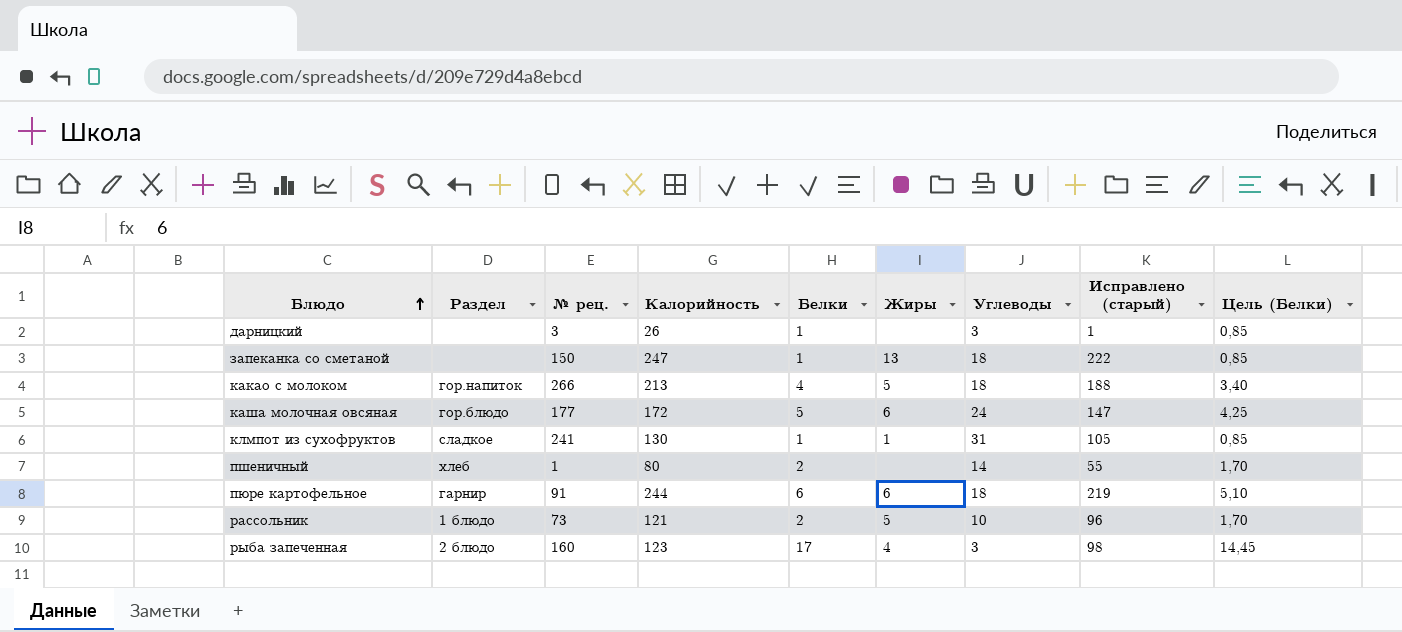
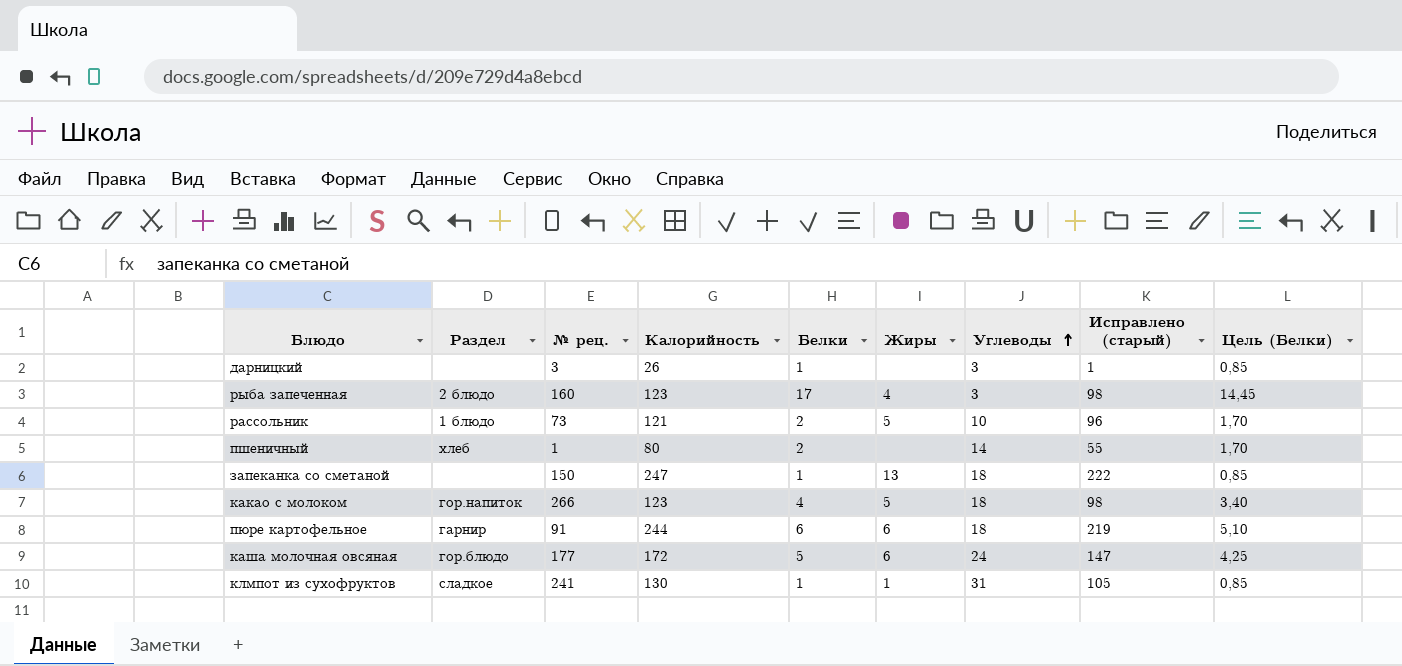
row order: Блюдо ascending -> Углеводы ascending
какао с молоком | Калорийность: 213 -> 123
какао с молоком | Исправлено (старый): 188 -> 98

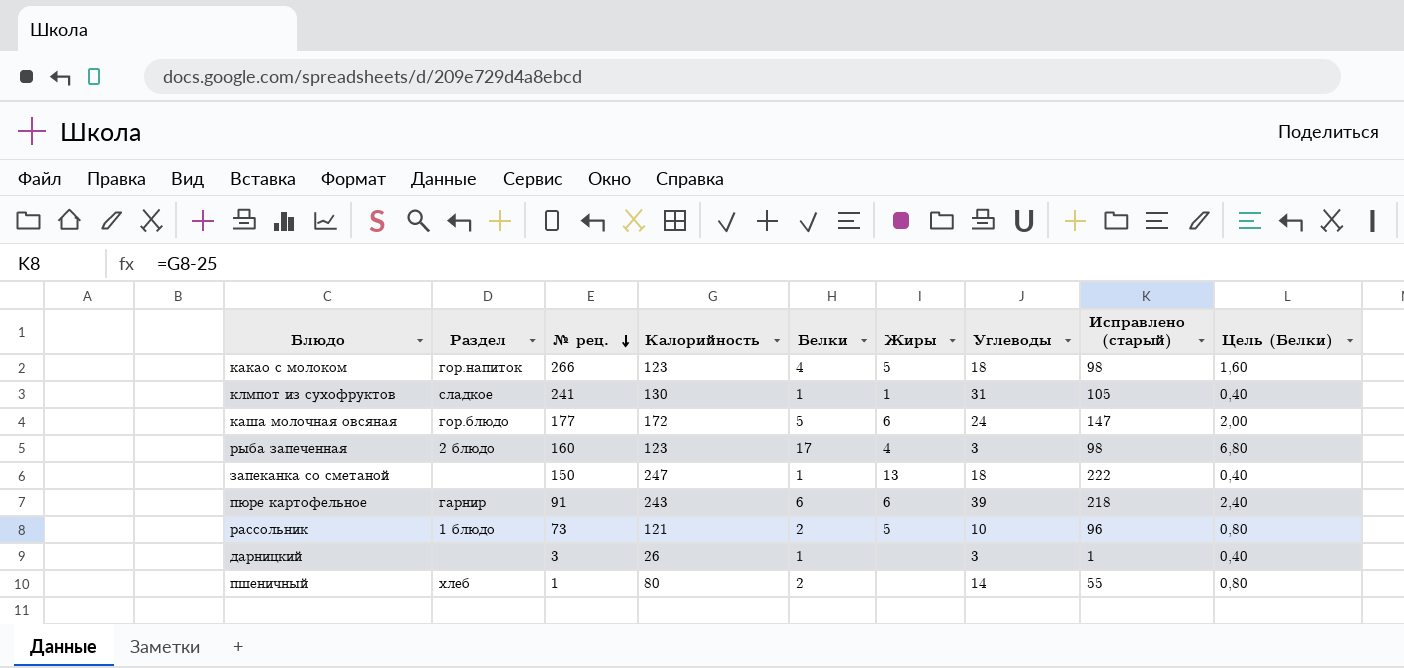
row order: Углеводы ascending -> № рец. descending
column Цель (Белки) | formula: [Белки] * 0,85 -> [Белки] * 0,4
пюре картофельное | Калорийность: 244 -> 243
пюре картофельное | Углеводы: 18 -> 39
пюре картофельное | Исправлено (старый): 219 -> 218

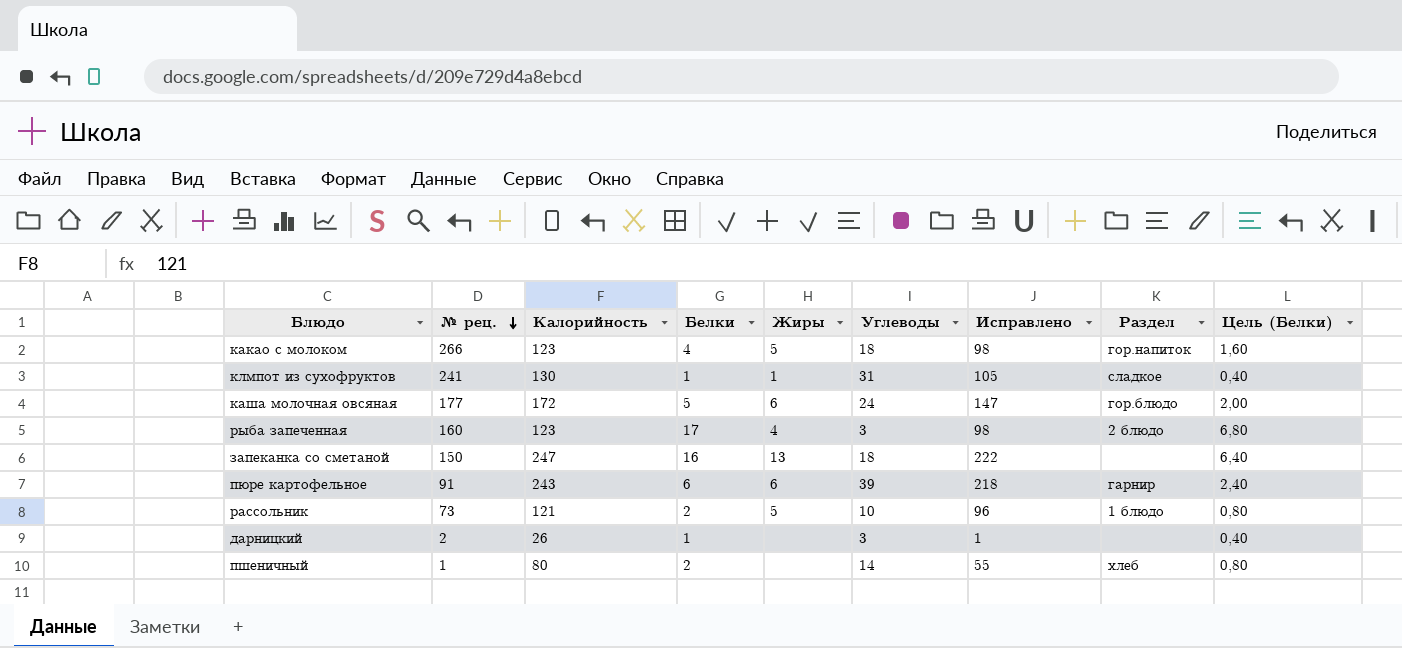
column name: Исправлено (старый) -> Исправлено
column Раздел | position: 2 -> 8
запеканка со сметаной | Белки: 1 -> 16
запеканка со сметаной | Цель (Белки): 0,40 -> 6,40
дарницкий | № рец.: 3 -> 2

